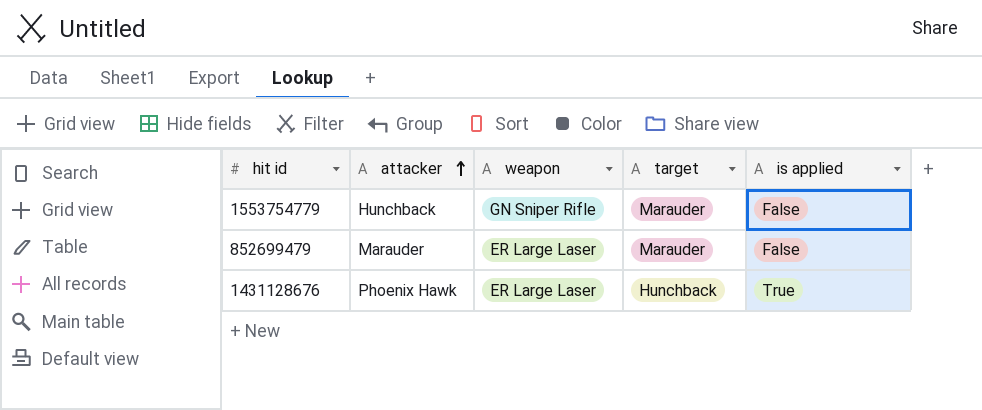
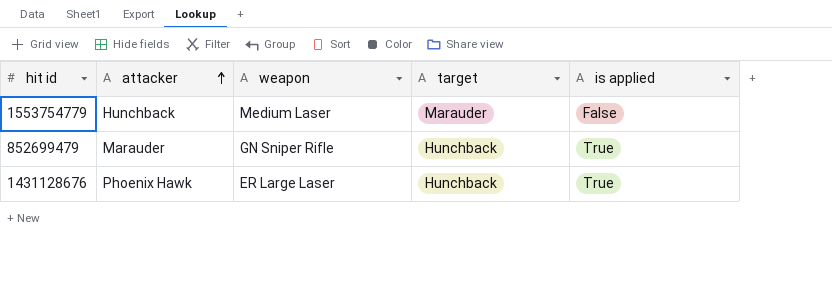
1553754779 | weapon: GN Sniper Rifle -> Medium Laser
852699479 | weapon: ER Large Laser -> GN Sniper Rifle
852699479 | target: Marauder -> Hunchback
852699479 | is applied: False -> True

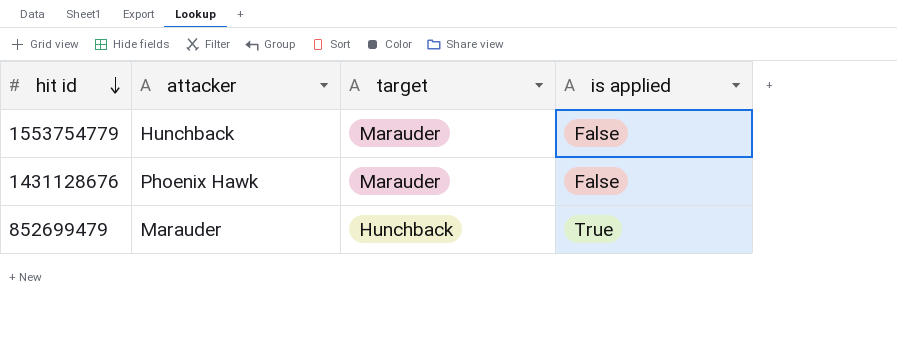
row order: attacker ascending -> hit id descending
column weapon | position: 3 -> none
1431128676 | target: Hunchback -> Marauder
1431128676 | is applied: True -> False

